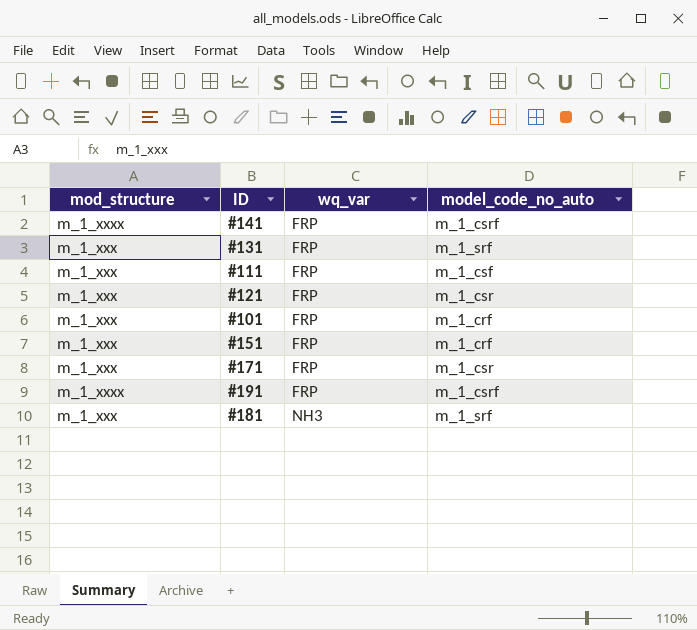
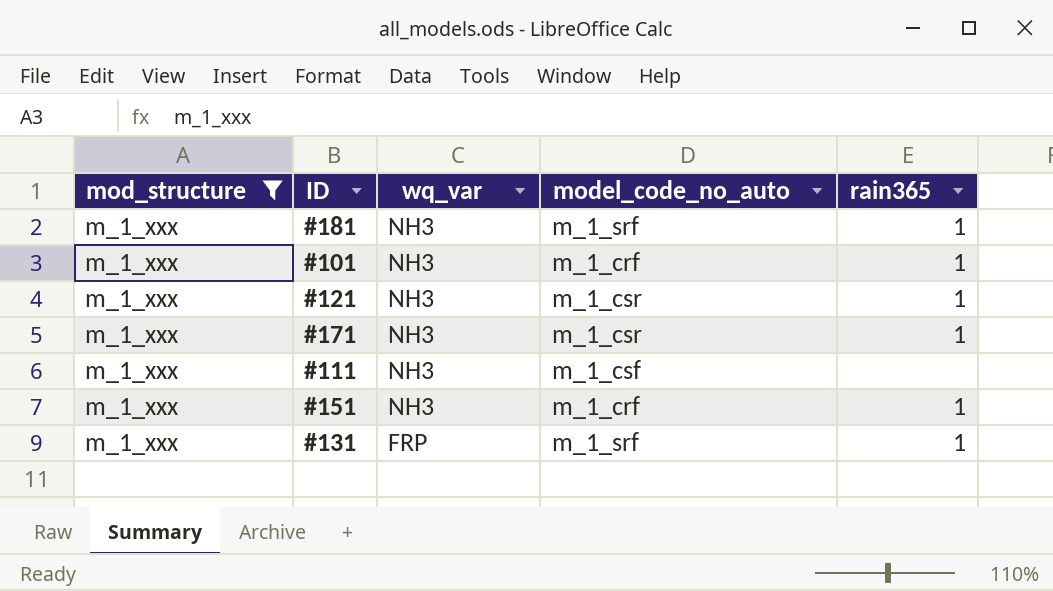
filter: none -> mod_structure = m_1_xxx
row order: wq_var ascending -> wq_var descending
column rain365 | position: none -> 5
#101 | wq_var: FRP -> NH3
#121 | wq_var: FRP -> NH3
#171 | wq_var: FRP -> NH3
#111 | wq_var: FRP -> NH3
#151 | wq_var: FRP -> NH3

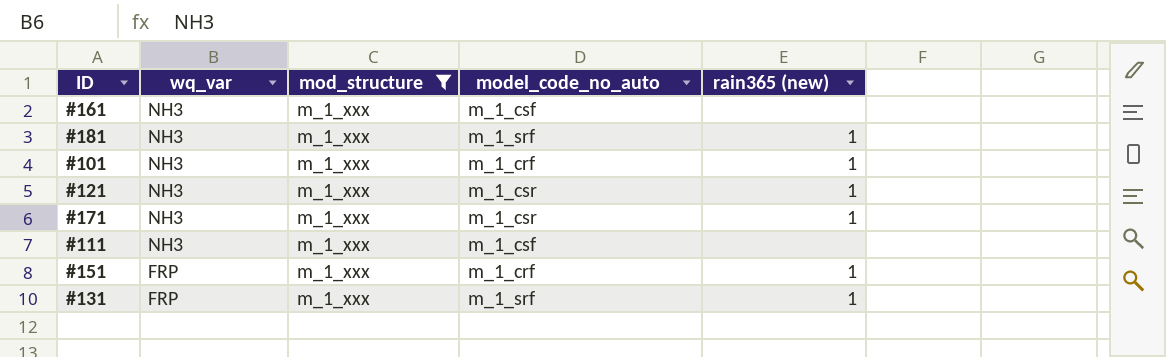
column mod_structure | position: 1 -> 3
column name: rain365 -> rain365 (new)
row #161: none -> NH3 | m_1_xxx | m_1_csf | none
#151 | wq_var: NH3 -> FRP

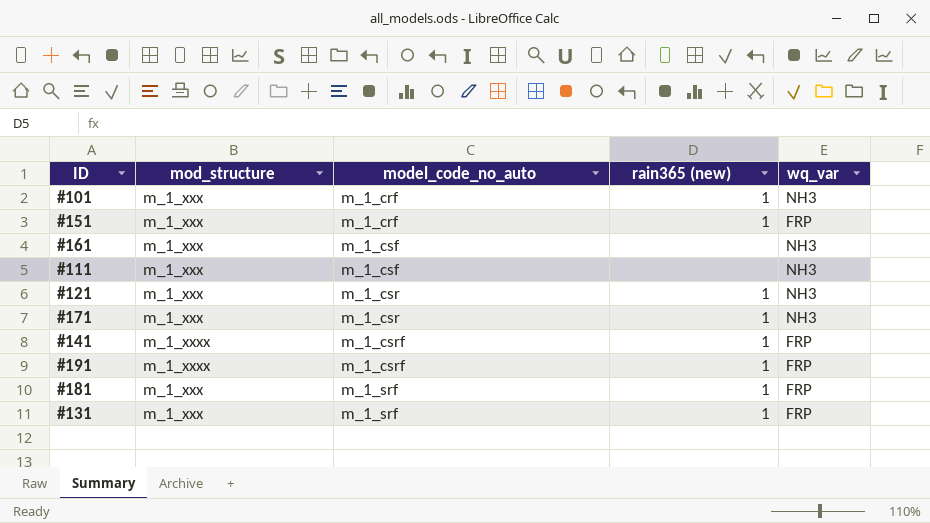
filter: mod_structure = m_1_xxx -> none
row order: wq_var descending -> model_code_no_auto ascending
column wq_var | position: 2 -> 5
#181 | wq_var: NH3 -> FRP

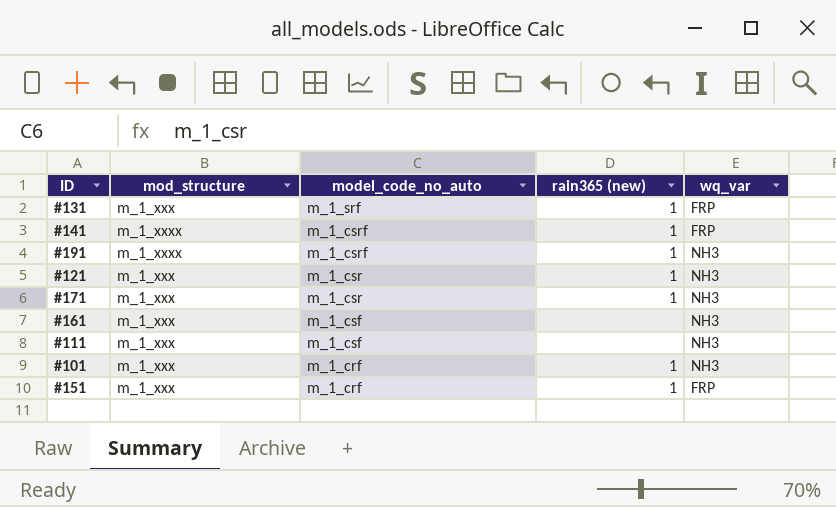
row order: model_code_no_auto ascending -> model_code_no_auto descending
row #181: m_1_xxx | m_1_srf | 1 | FRP -> none
#191 | wq_var: FRP -> NH3

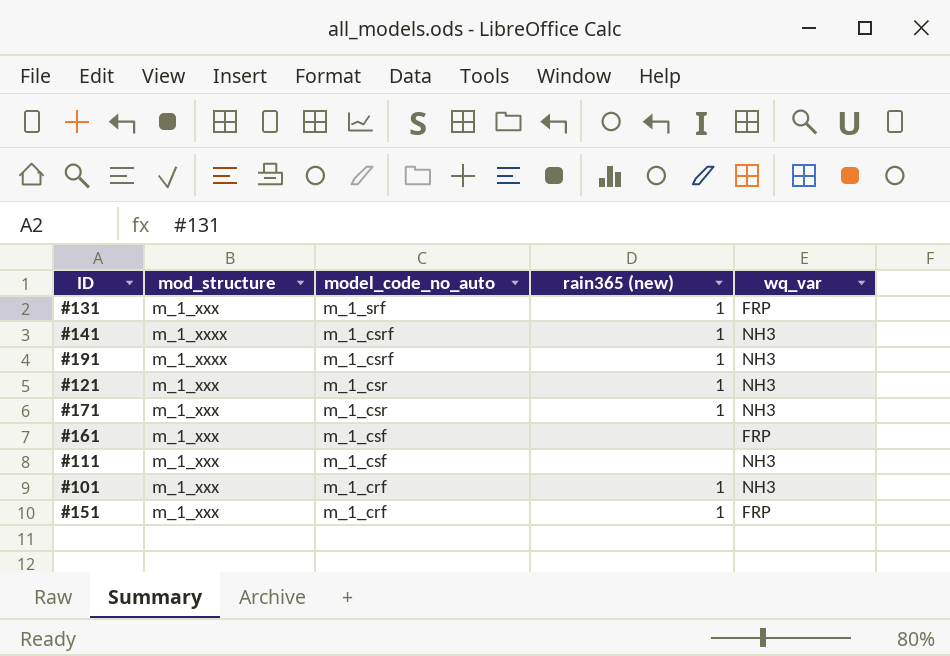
#141 | wq_var: FRP -> NH3
#161 | wq_var: NH3 -> FRP

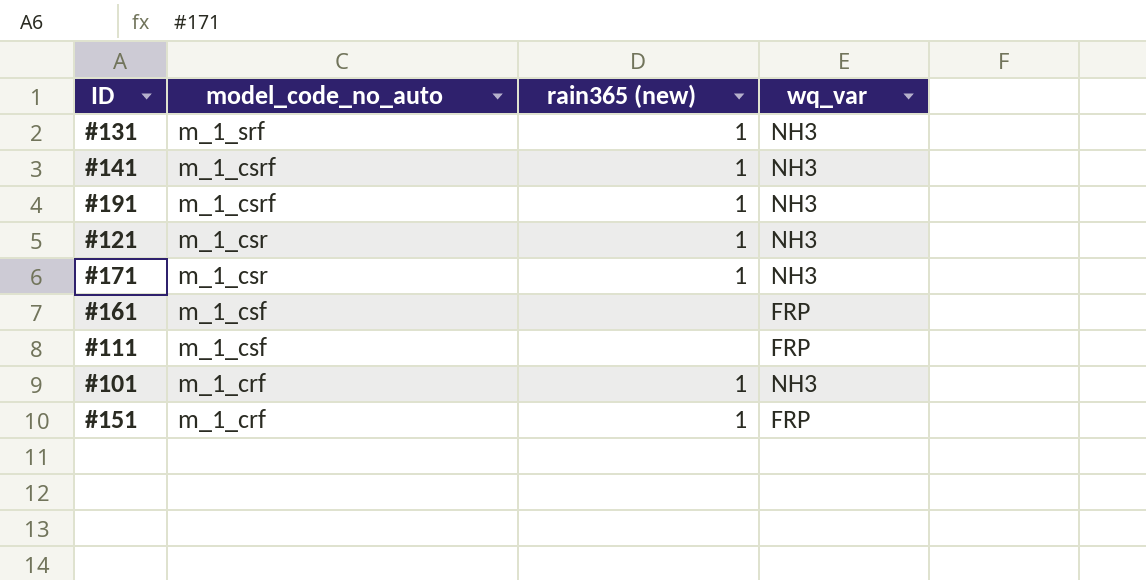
column mod_structure | position: 2 -> none
#131 | wq_var: FRP -> NH3
#111 | wq_var: NH3 -> FRP

